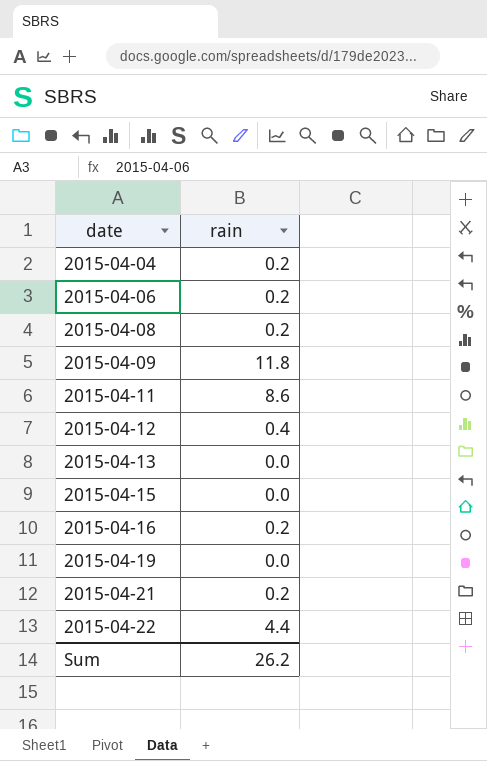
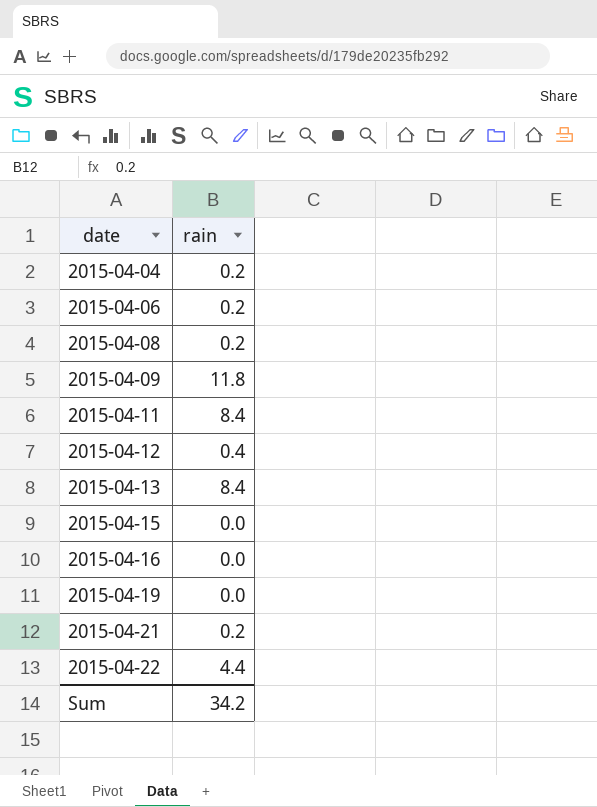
2015-04-11 | rain: 8.6 -> 8.4
2015-04-13 | rain: 0.0 -> 8.4
2015-04-16 | rain: 0.2 -> 0.0
Sum | rain: 26.2 -> 34.2

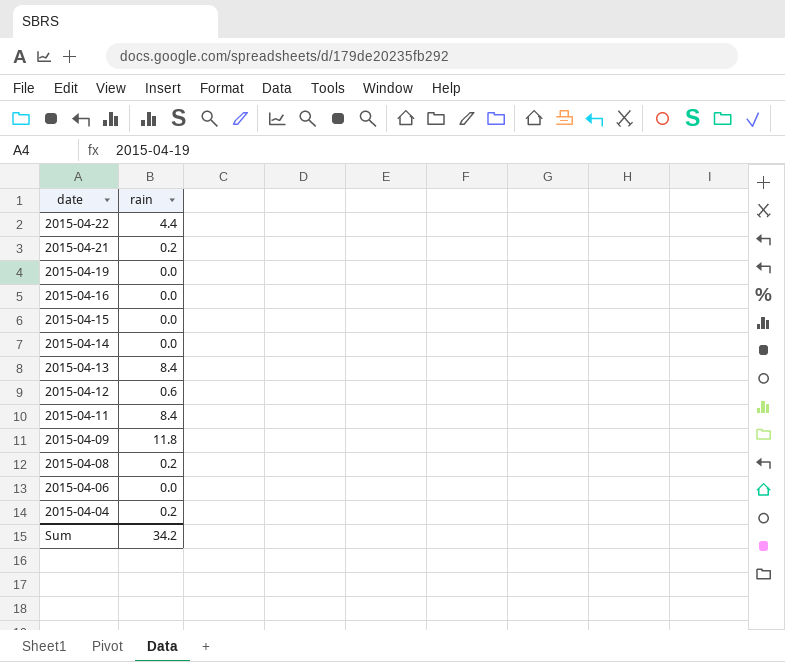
row order: date ascending -> date descending
row 2015-04-14: none -> 0.0
2015-04-12 | rain: 0.4 -> 0.6
2015-04-06 | rain: 0.2 -> 0.0

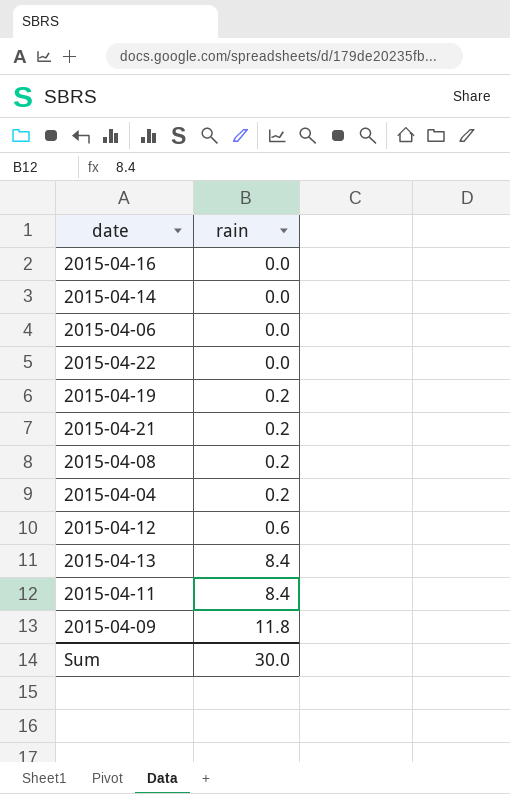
row order: date descending -> rain ascending
row 2015-04-15: 0.0 -> none
2015-04-22 | rain: 4.4 -> 0.0
2015-04-19 | rain: 0.0 -> 0.2
Sum | rain: 34.2 -> 30.0

